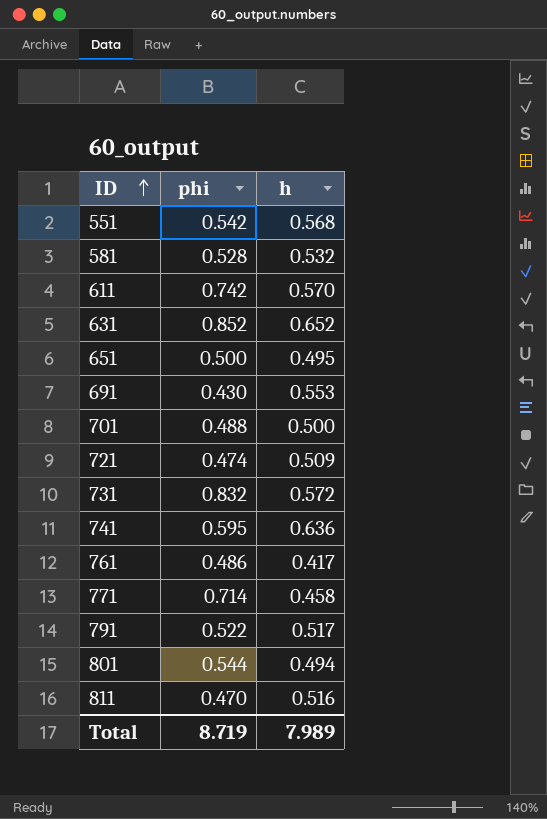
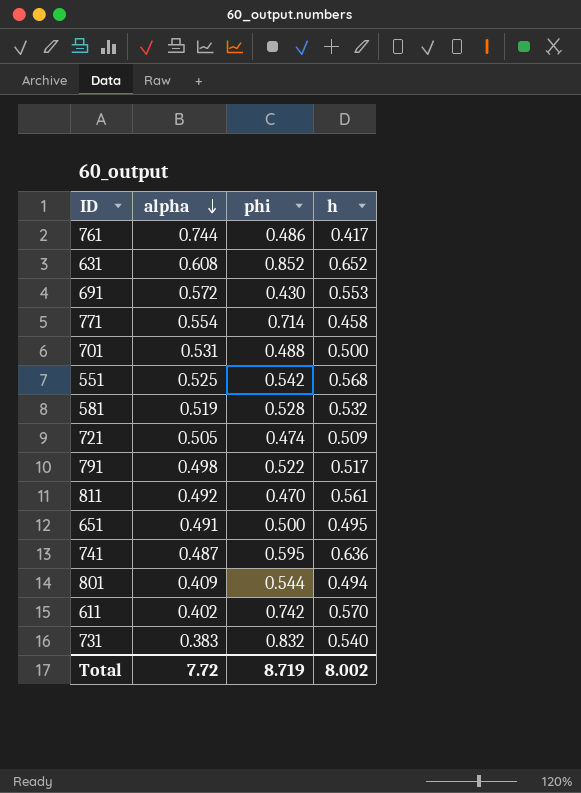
row order: ID ascending -> alpha descending
column alpha | position: none -> 2
811 | h: 0.516 -> 0.561
731 | h: 0.572 -> 0.540
Total | h: 7.989 -> 8.002

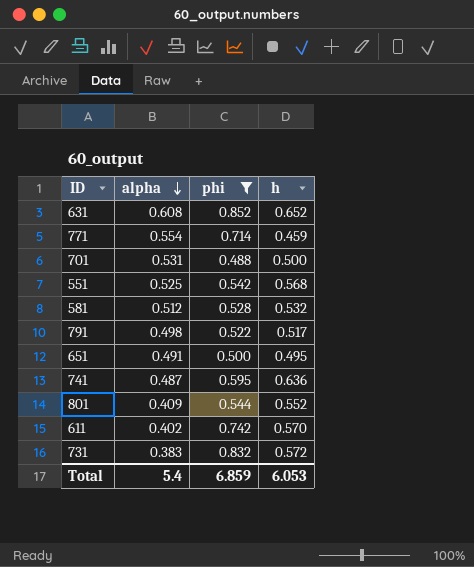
filter: none -> phi >= 0.488
771 | h: 0.458 -> 0.459
581 | alpha: 0.519 -> 0.512
801 | h: 0.494 -> 0.552
731 | h: 0.540 -> 0.572
Total | alpha: 7.72 -> 5.4
Total | phi: 8.719 -> 6.859
Total | h: 8.002 -> 6.053

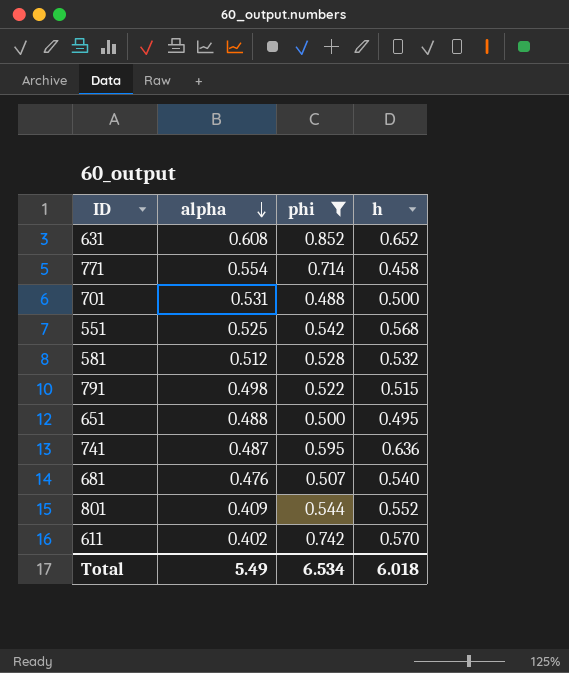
row 731: 0.383 | 0.832 | 0.572 -> none
771 | h: 0.459 -> 0.458
791 | h: 0.517 -> 0.515
651 | alpha: 0.491 -> 0.488
row 681: none -> 0.476 | 0.507 | 0.540
Total | alpha: 5.4 -> 5.49
Total | phi: 6.859 -> 6.534
Total | h: 6.053 -> 6.018

